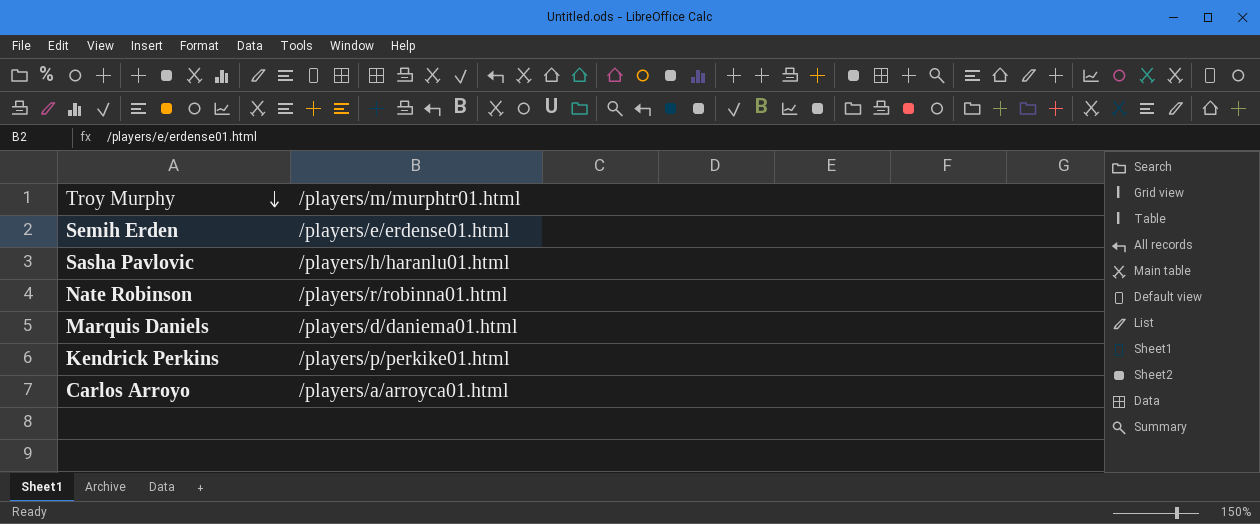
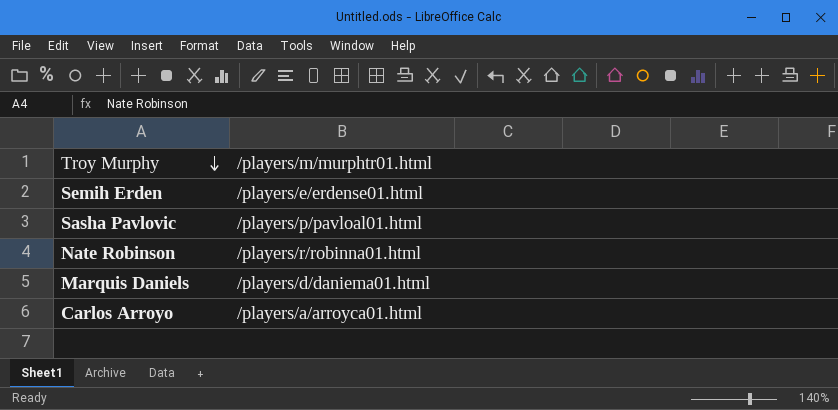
row Kendrick Perkins: /players/p/perkike01.html -> none
Sasha Pavlovic | /players/m/murphtr01.html: /players/h/haranlu01.html -> /players/p/pavloal01.html

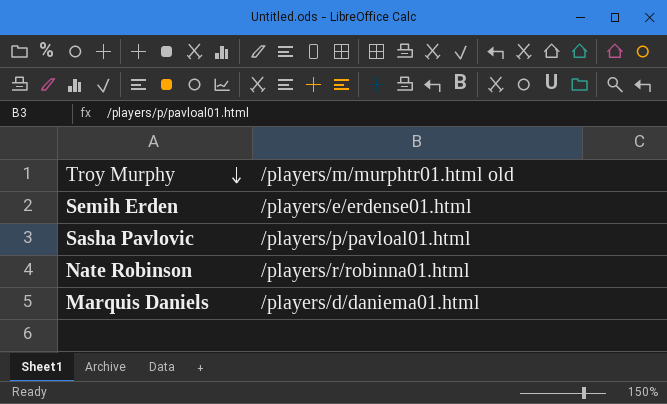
column name: /players/m/murphtr01.html -> /players/m/murphtr01.html old
row Carlos Arroyo: /players/a/arroyca01.html -> none

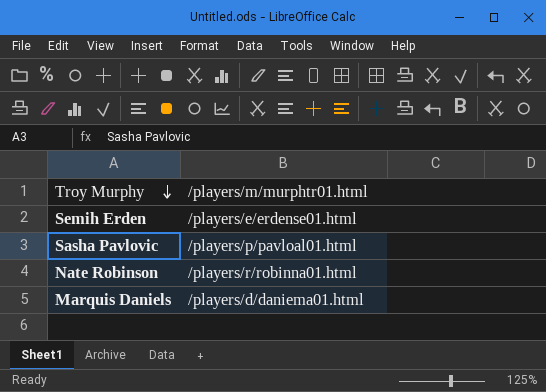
column name: /players/m/murphtr01.html old -> /players/m/murphtr01.html

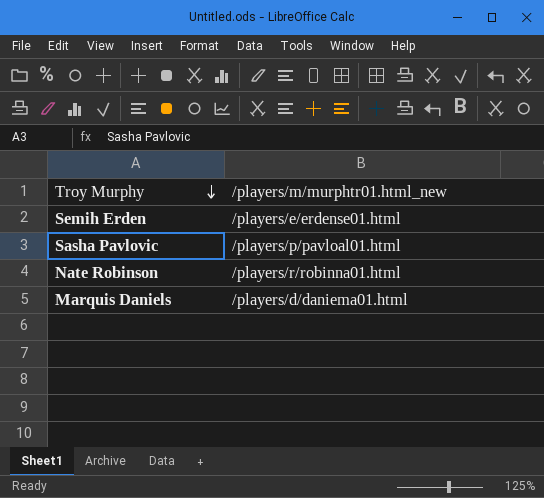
column name: /players/m/murphtr01.html -> /players/m/murphtr01.html_new

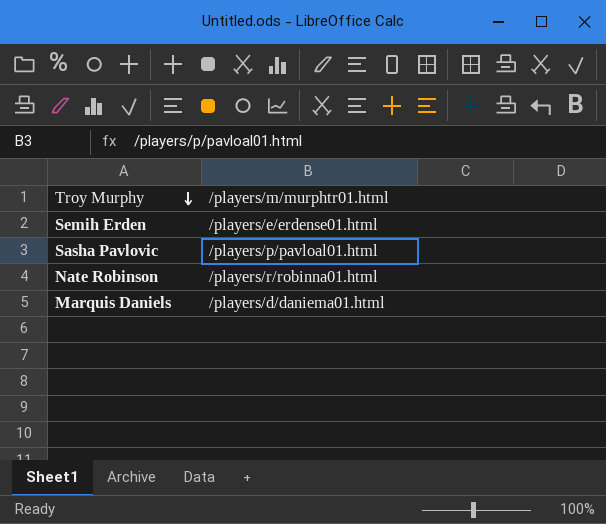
column name: /players/m/murphtr01.html_new -> /players/m/murphtr01.html

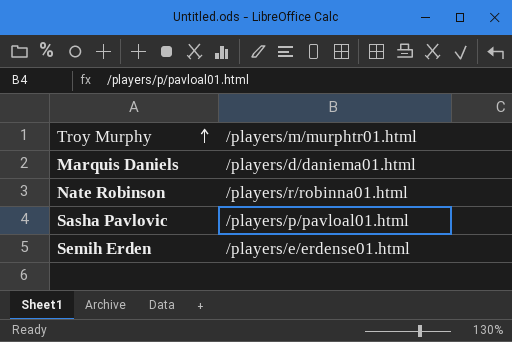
row order: Troy Murphy descending -> Troy Murphy ascending

